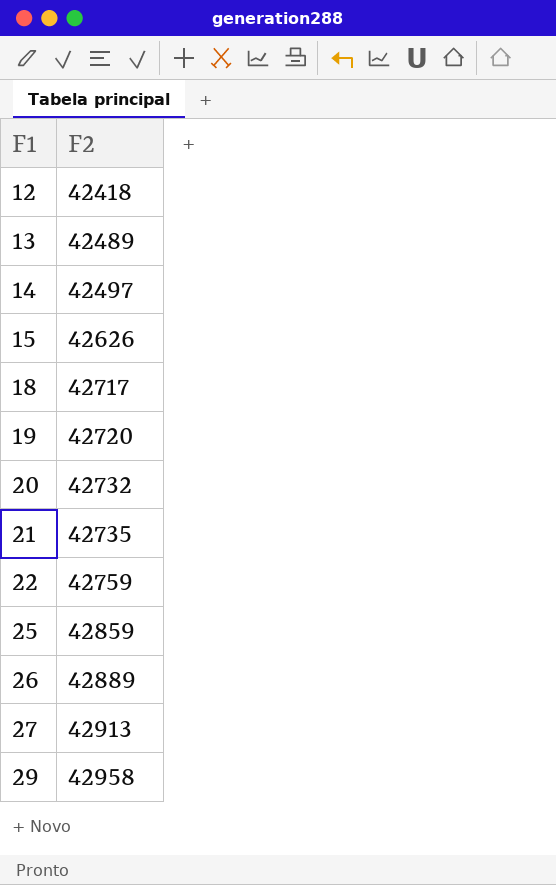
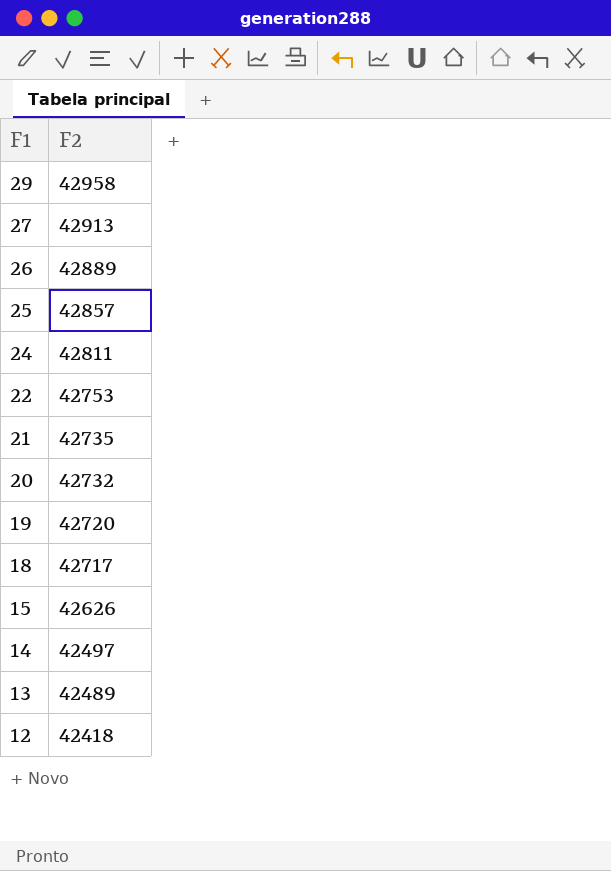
row order: F1 ascending -> F1 descending
25 | F2: 42859 -> 42857
row 24: none -> 42811
22 | F2: 42759 -> 42753

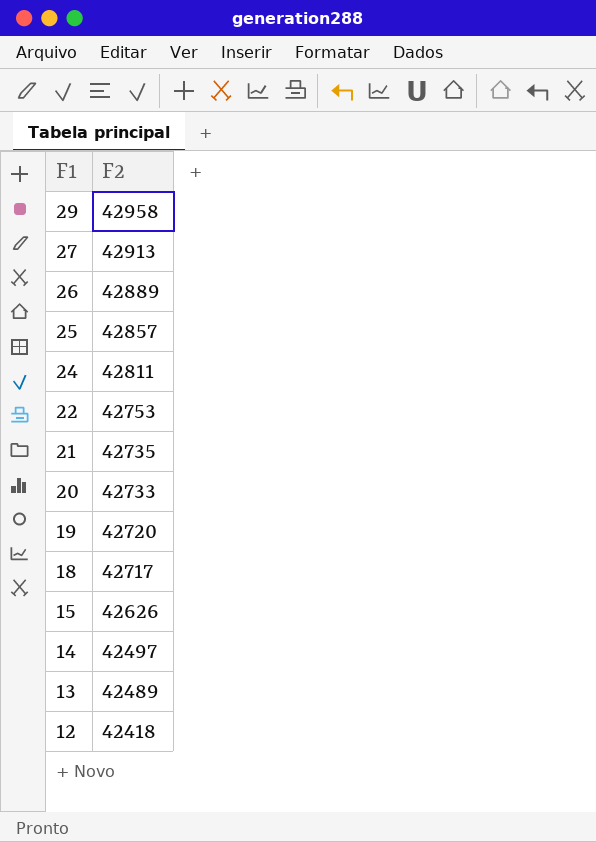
20 | F2: 42732 -> 42733

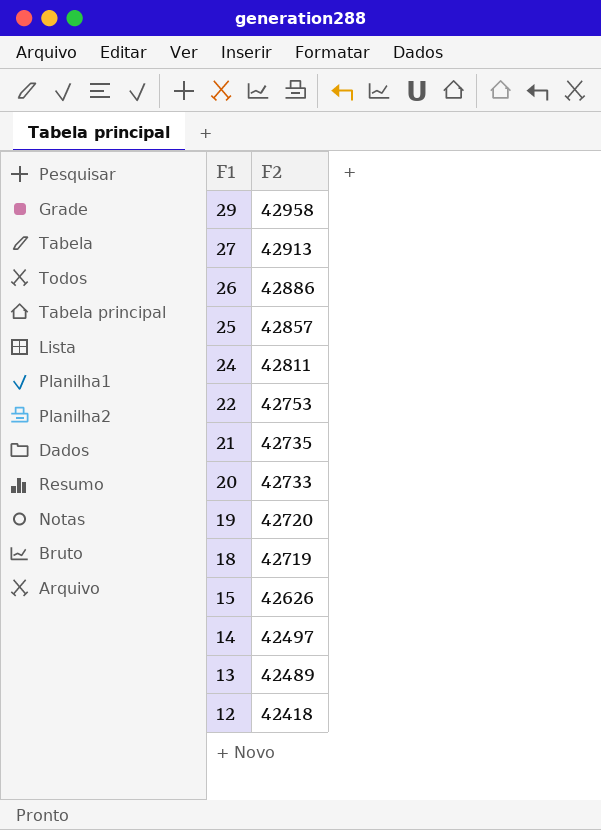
26 | F2: 42889 -> 42886
18 | F2: 42717 -> 42719

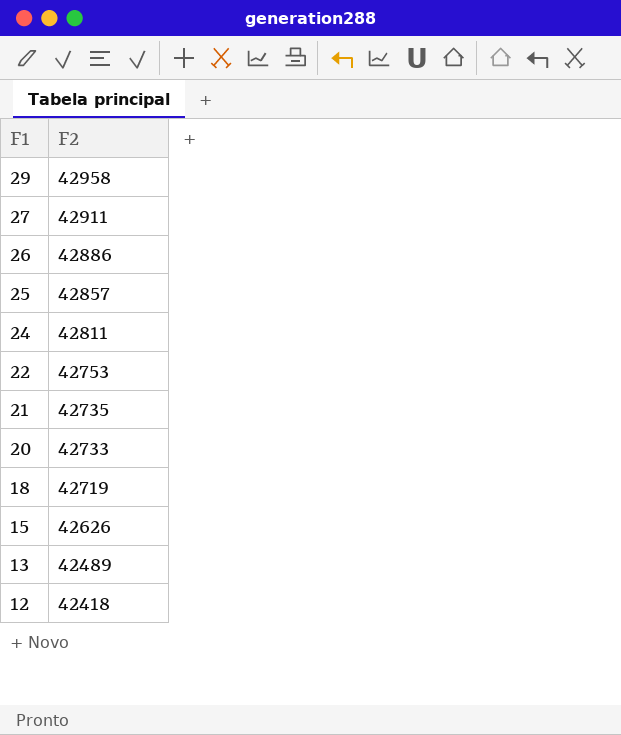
row 19: 42720 -> none
row 14: 42497 -> none
27 | F2: 42913 -> 42911

